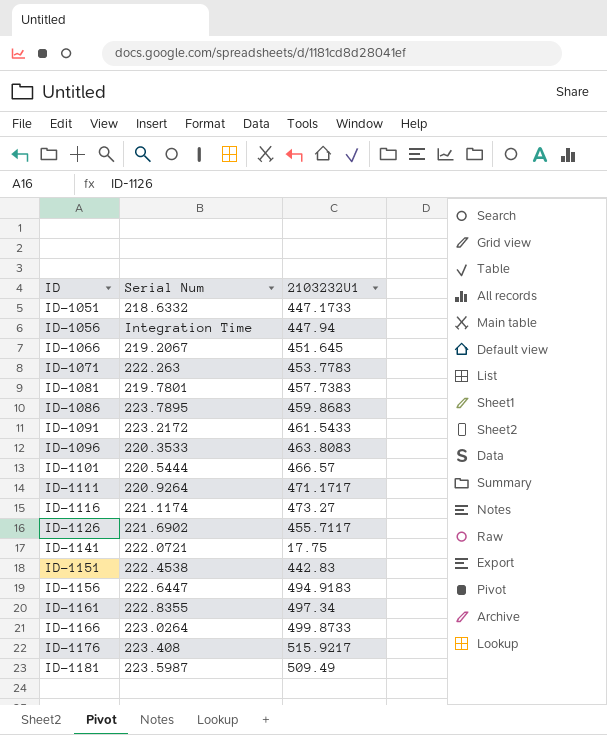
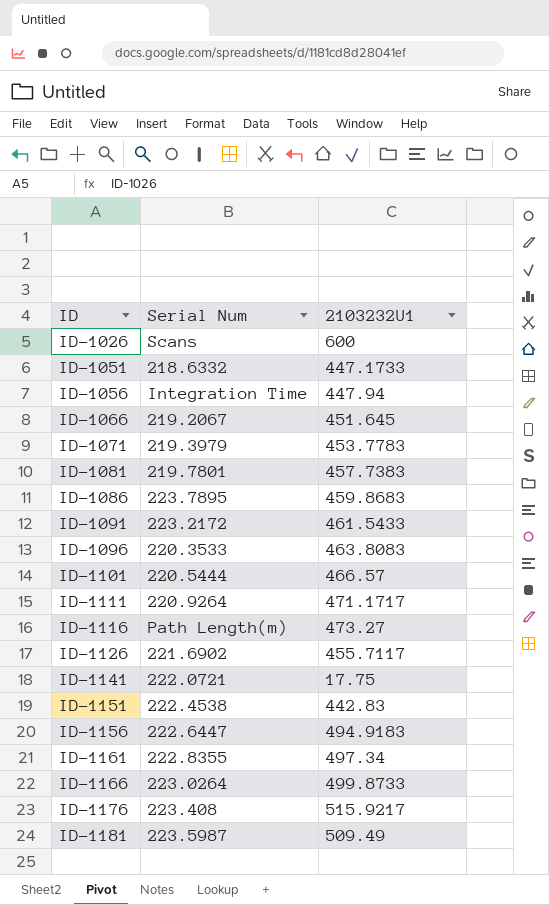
row ID-1026: none -> Scans | 600
ID-1071 | Serial Num: 222.263 -> 219.3979
ID-1116 | Serial Num: 221.1174 -> Path Length(m)

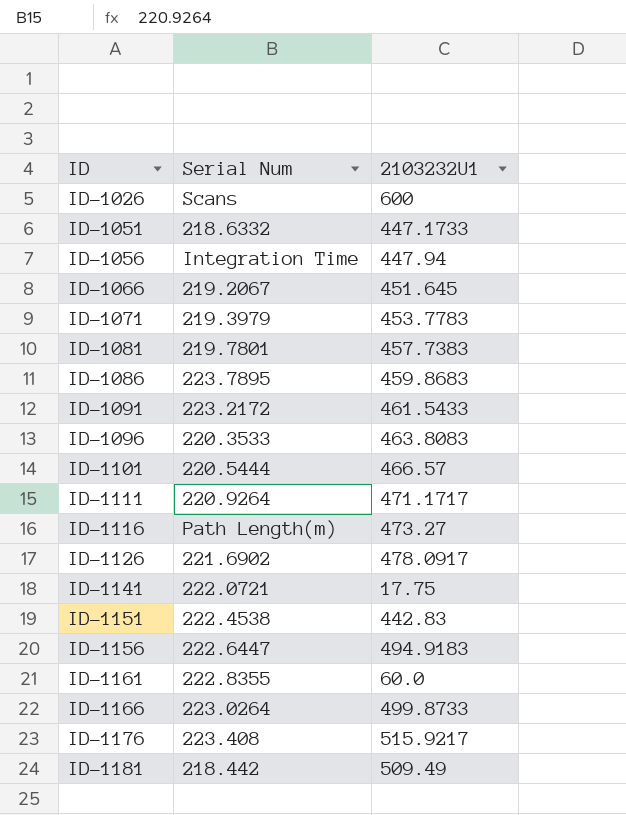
ID-1126 | 2103232U1: 455.7117 -> 478.0917
ID-1161 | 2103232U1: 497.34 -> 60.0
ID-1181 | Serial Num: 223.5987 -> 218.442

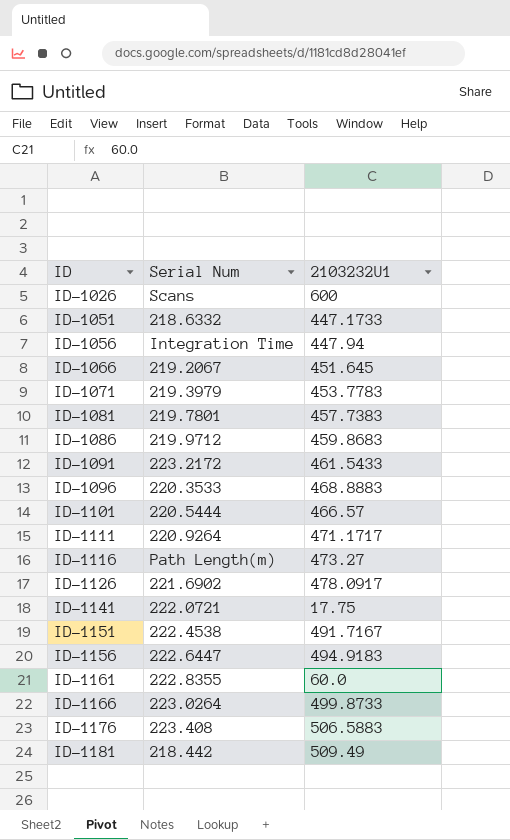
ID-1086 | Serial Num: 223.7895 -> 219.9712
ID-1096 | 2103232U1: 463.8083 -> 468.8883
ID-1151 | 2103232U1: 442.83 -> 491.7167
ID-1176 | 2103232U1: 515.9217 -> 506.5883

